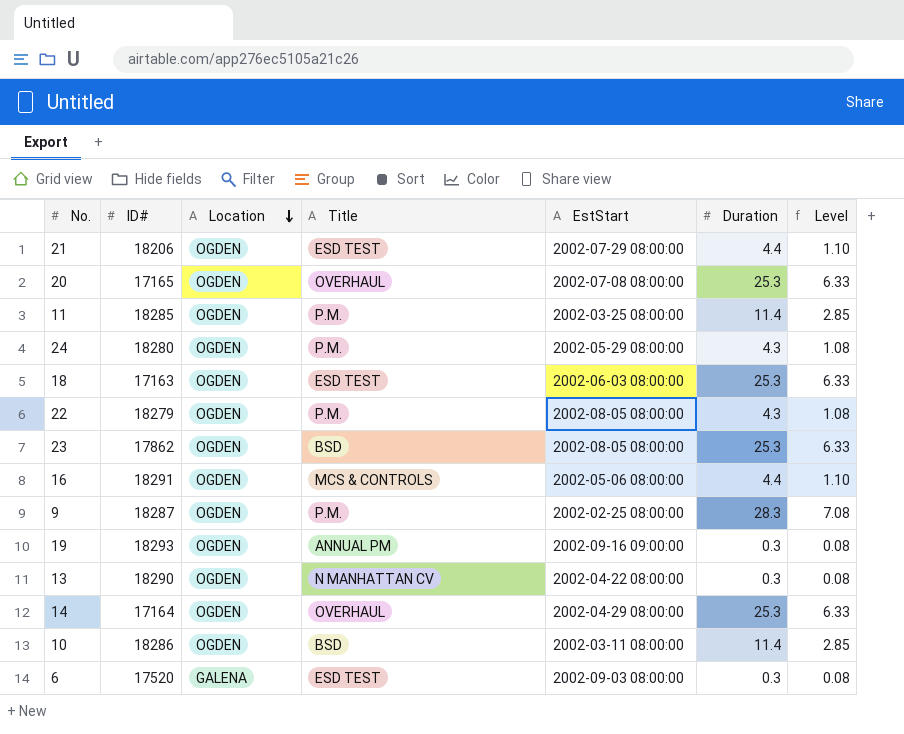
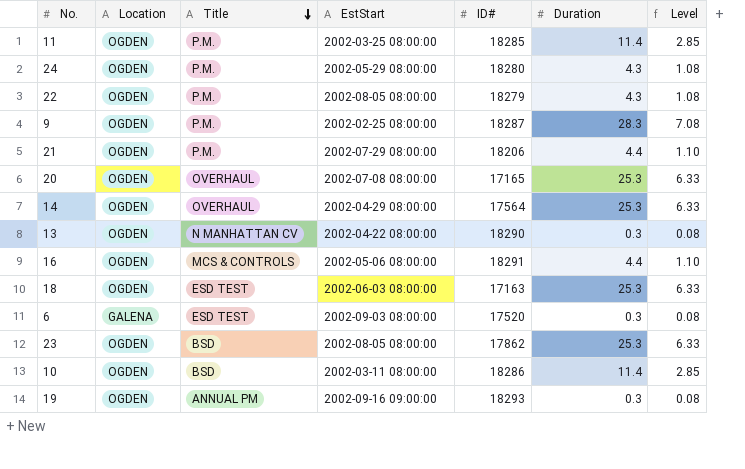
row order: Location descending -> Title descending
column ID# | position: 2 -> 5
21 | Title: ESD TEST -> P.M.
14 | ID#: 17164 -> 17564

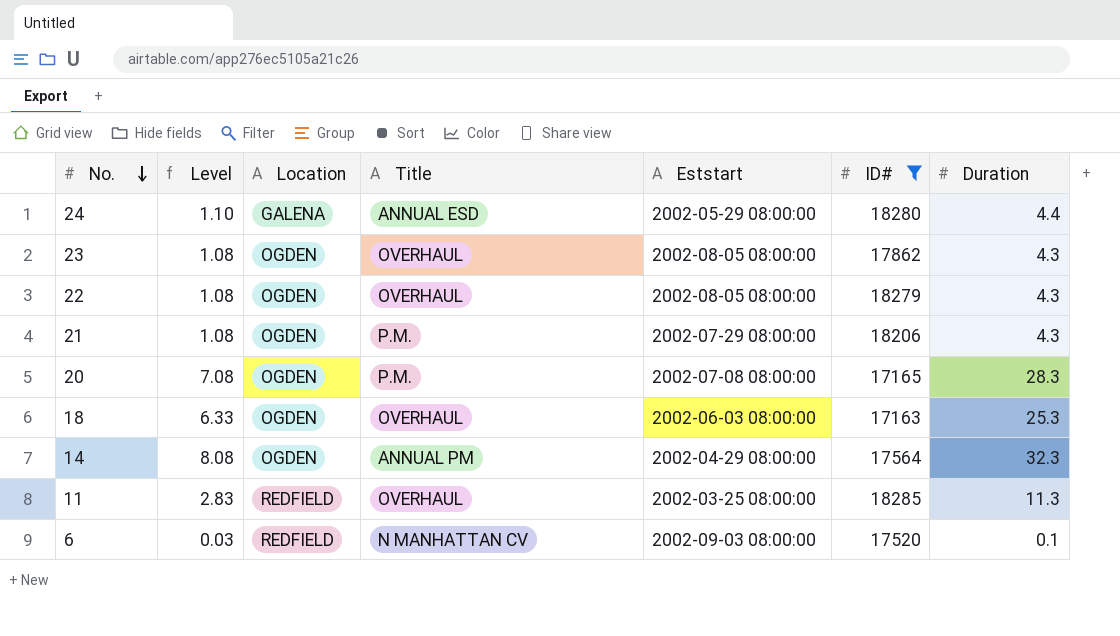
filter: none -> ID# <= 18285
row order: Title descending -> No. descending
column Level | position: 7 -> 2
column name: EstStart -> Eststart
24 | Level: 1.08 -> 1.10
24 | Location: OGDEN -> GALENA
24 | Title: P.M. -> ANNUAL ESD
24 | Duration: 4.3 -> 4.4
23 | Level: 6.33 -> 1.08
23 | Title: BSD -> OVERHAUL
23 | Duration: 25.3 -> 4.3
22 | Title: P.M. -> OVERHAUL
21 | Level: 1.10 -> 1.08
21 | Duration: 4.4 -> 4.3
20 | Level: 6.33 -> 7.08
20 | Title: OVERHAUL -> P.M.
20 | Duration: 25.3 -> 28.3
18 | Title: ESD TEST -> OVERHAUL
14 | Level: 6.33 -> 8.08
14 | Title: OVERHAUL -> ANNUAL PM
14 | Duration: 25.3 -> 32.3
11 | Level: 2.85 -> 2.83
11 | Location: OGDEN -> REDFIELD
11 | Title: P.M. -> OVERHAUL
11 | Duration: 11.4 -> 11.3
6 | Level: 0.08 -> 0.03
6 | Location: GALENA -> REDFIELD
6 | Title: ESD TEST -> N MANHATTAN CV
6 | Duration: 0.3 -> 0.1

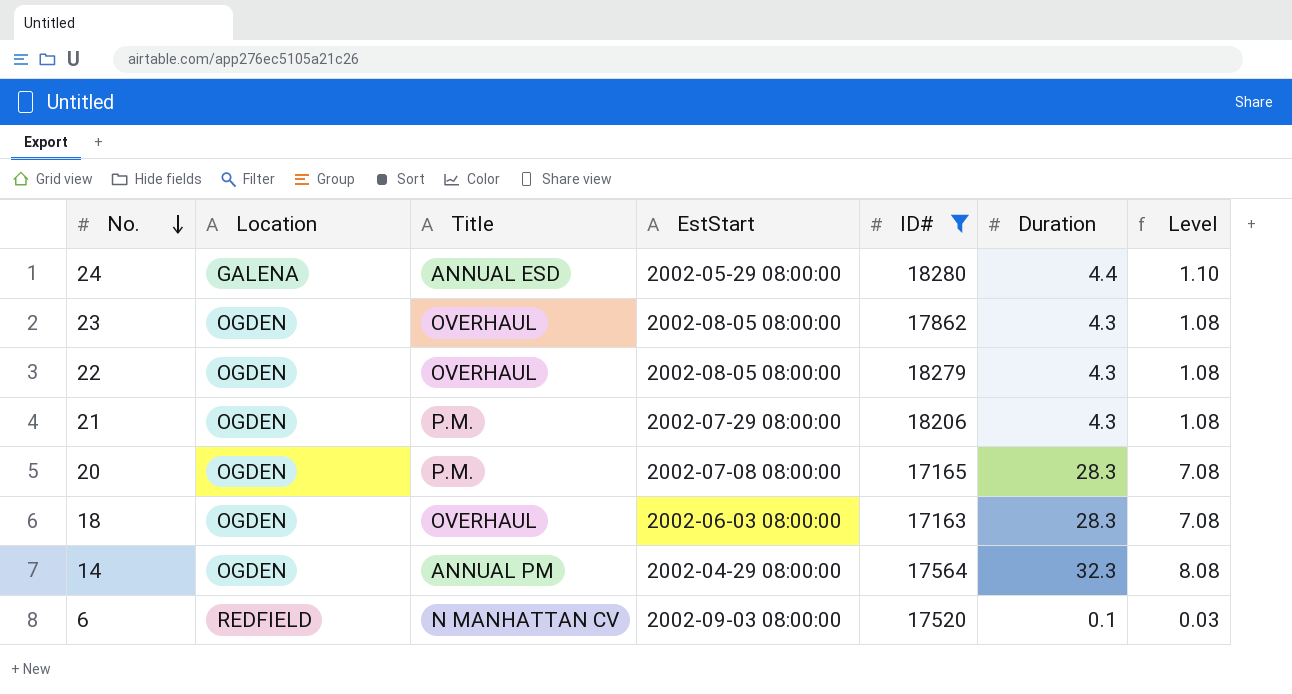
column name: Eststart -> EstStart
column Level | position: 2 -> 7
row 11: 2.83 | REDFIELD | OVERHAUL | 2002-03-25 08:00:00 | 18285 | 11.3 -> none
18 | Duration: 25.3 -> 28.3
18 | Level: 6.33 -> 7.08

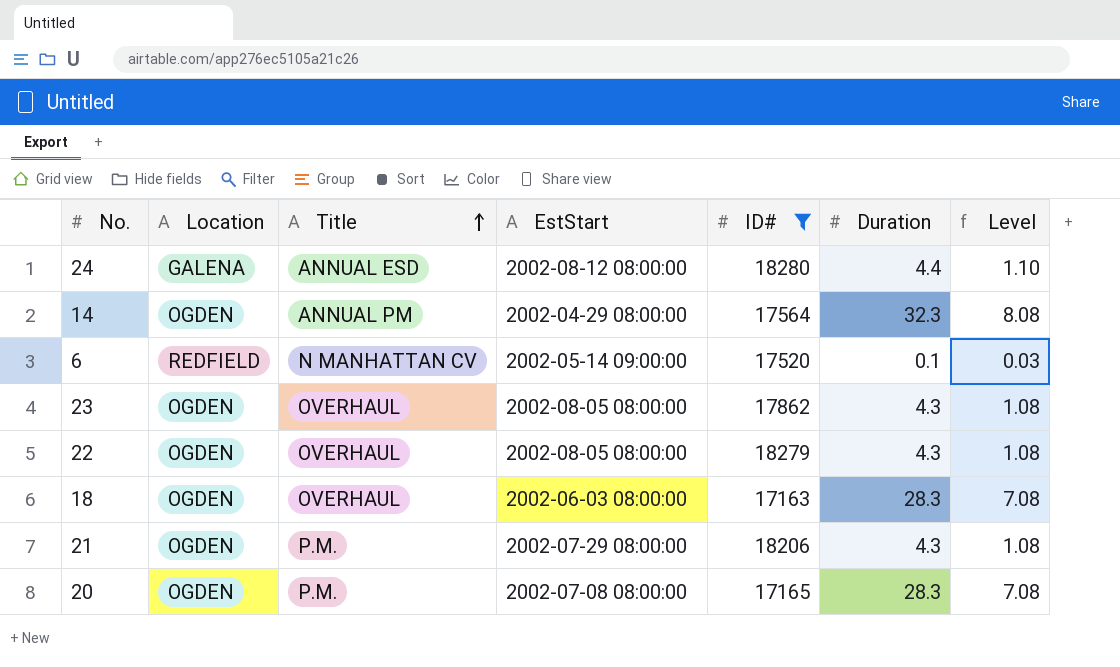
row order: No. descending -> Title ascending
24 | EstStart: 2002-05-29 08:00:00 -> 2002-08-12 08:00:00
6 | EstStart: 2002-09-03 08:00:00 -> 2002-05-14 09:00:00

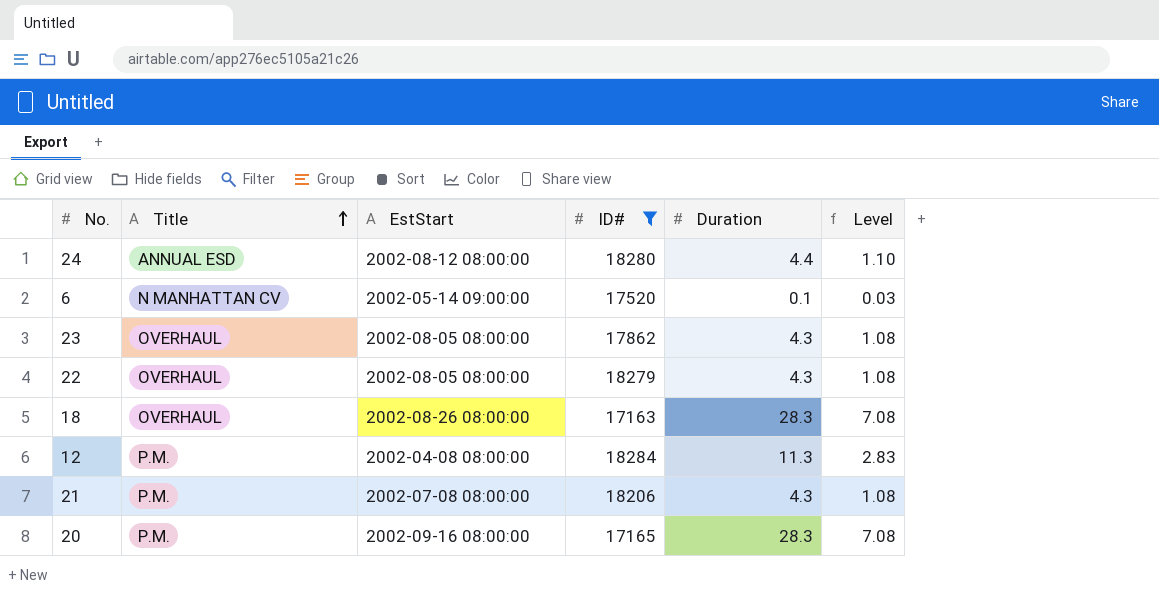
column Location | position: 2 -> none
row 14: OGDEN | ANNUAL PM | 2002-04-29 08:00:00 | 17564 | 32.3 | 8.08 -> none
18 | EstStart: 2002-06-03 08:00:00 -> 2002-08-26 08:00:00
row 12: none -> P.M. | 2002-04-08 08:00:00 | 18284 | 11.3 | 2.83
21 | EstStart: 2002-07-29 08:00:00 -> 2002-07-08 08:00:00
20 | EstStart: 2002-07-08 08:00:00 -> 2002-09-16 08:00:00

